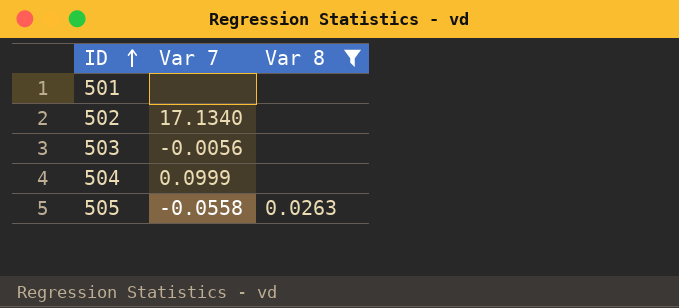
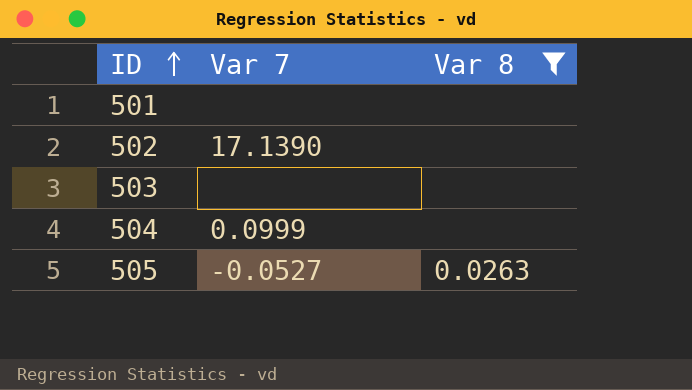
502 | Var 7: 17.1340 -> 17.1390
503 | Var 7: -0.0056 -> none
505 | Var 7: -0.0558 -> -0.0527

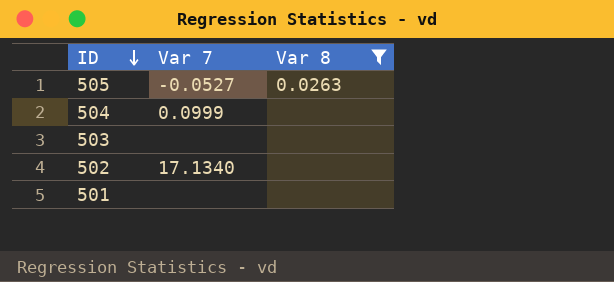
row order: ID ascending -> ID descending
502 | Var 7: 17.1390 -> 17.1340

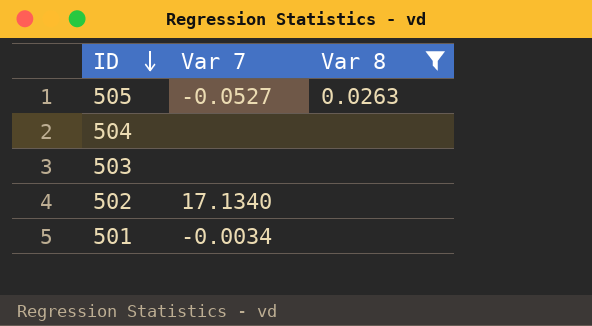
504 | Var 7: 0.0999 -> none
501 | Var 7: none -> -0.0034

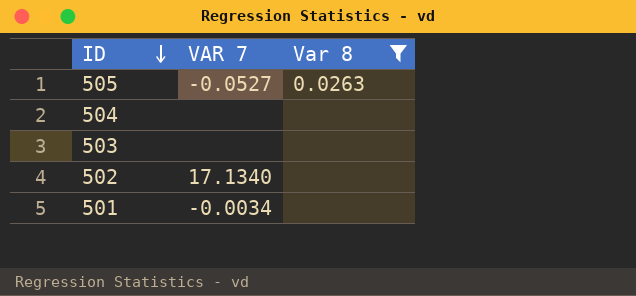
column name: Var 7 -> VAR 7

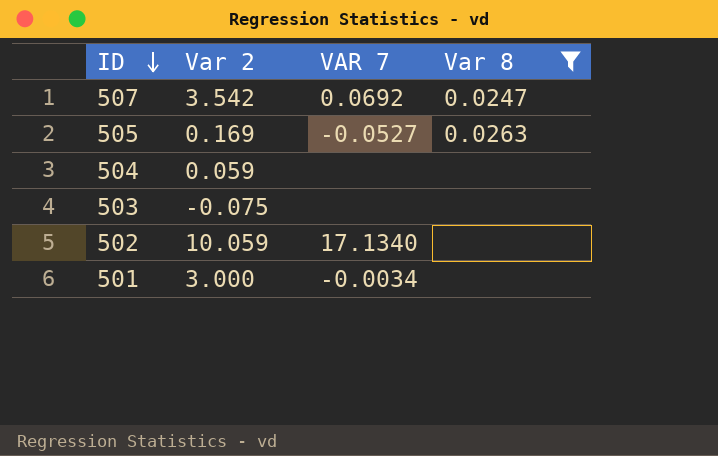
column Var 2 | position: none -> 2
row 507: none -> 3.542 | 0.0692 | 0.0247

